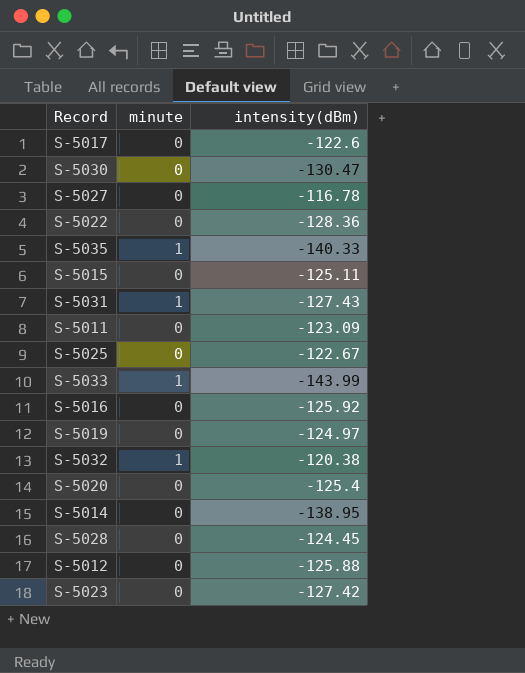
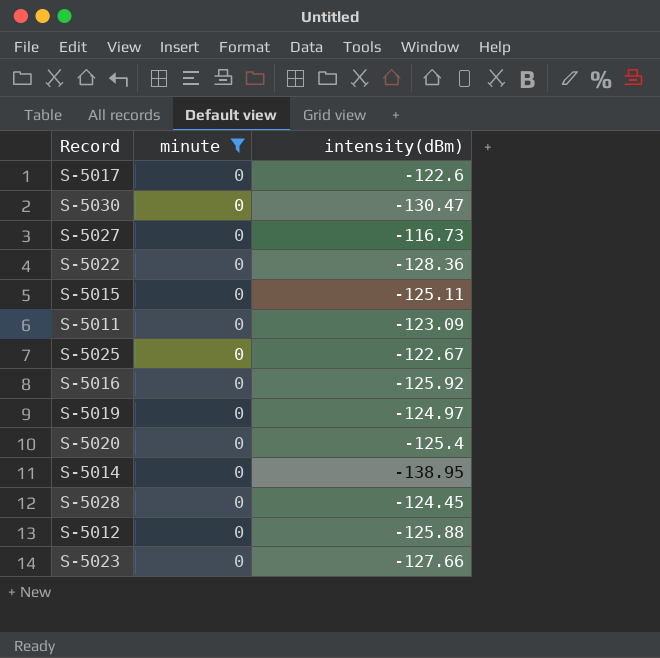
filter: none -> minute = 0
S-5027 | intensity(dBm): -116.78 -> -116.73
S-5023 | intensity(dBm): -127.42 -> -127.66

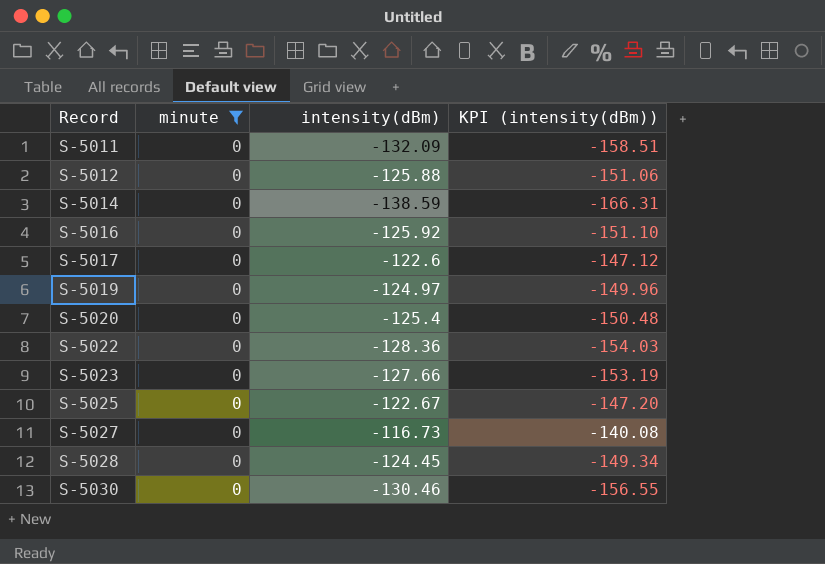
row order: none -> Record ascending
column KPI (intensity(dBm)) | formula: none -> [intensity(dBm)] * 1.2
row S-5015: 0 | -125.11 -> none
S-5011 | intensity(dBm): -123.09 -> -132.09
S-5014 | intensity(dBm): -138.95 -> -138.59
S-5030 | intensity(dBm): -130.47 -> -130.46

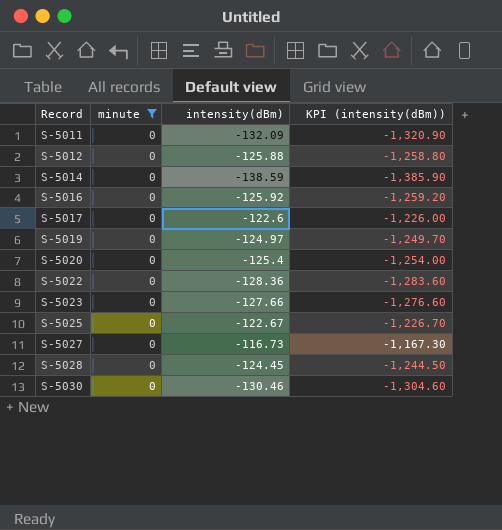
column KPI (intensity(dBm)) | formula: [intensity(dBm)] * 1.2 -> [intensity(dBm)] * 10

